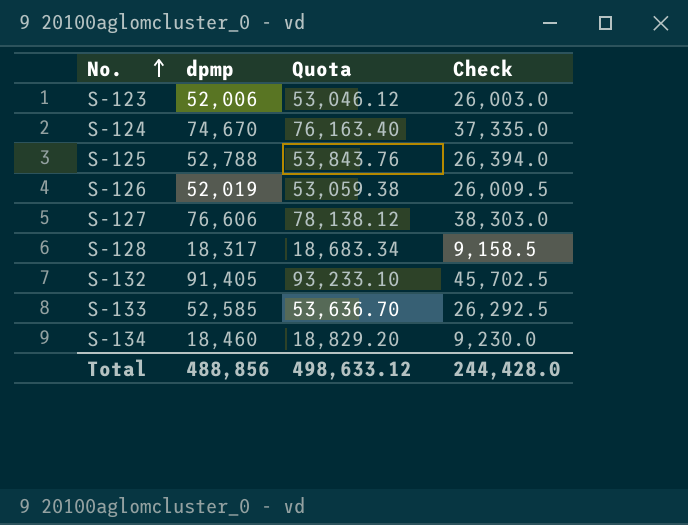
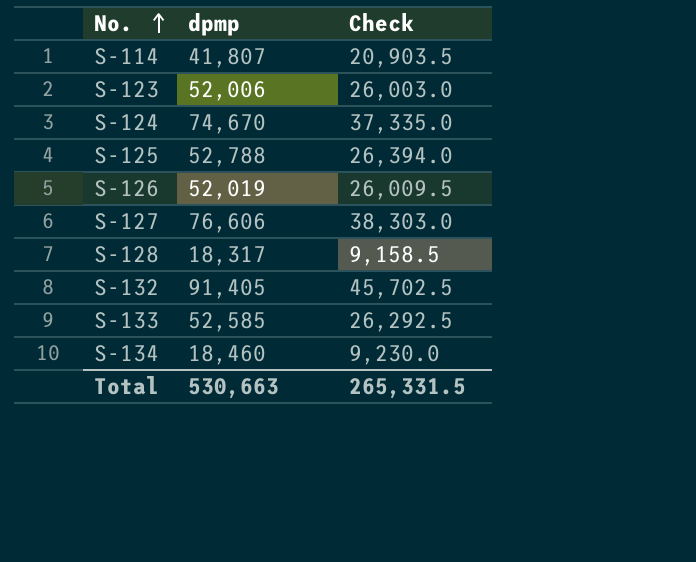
column Quota | formula: [dpmp] * 1.02 -> none
row S-114: none -> 41,807 | 20,903.5
Total | dpmp: 488,856 -> 530,663
Total | Check: 244,428.0 -> 265,331.5

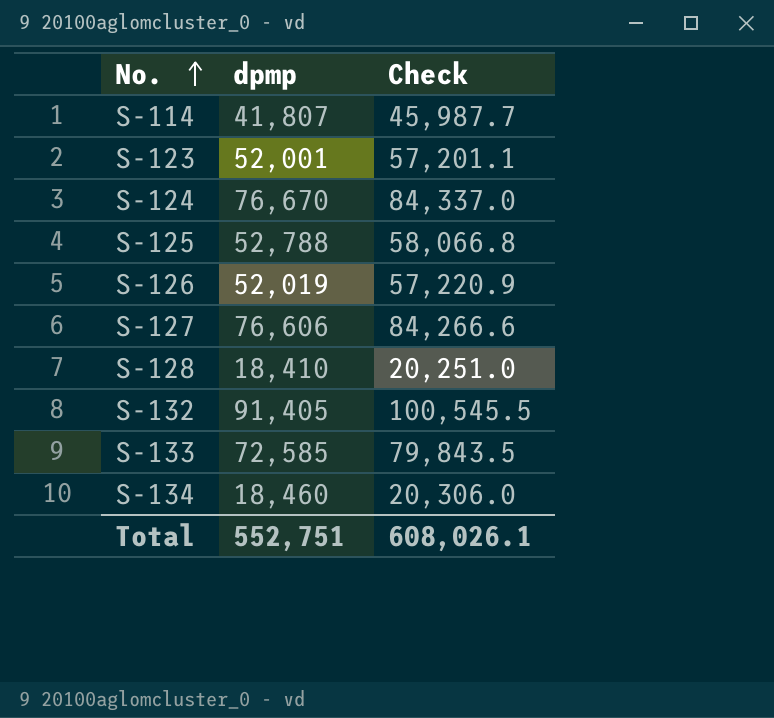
column Check | formula: [dpmp] * 0.5 -> [dpmp] * 1.1
S-123 | dpmp: 52,006 -> 52,001
S-124 | dpmp: 74,670 -> 76,670
S-128 | dpmp: 18,317 -> 18,410
S-133 | dpmp: 52,585 -> 72,585
Total | dpmp: 530,663 -> 552,751
Total | Check: 265,331.5 -> 608,026.1

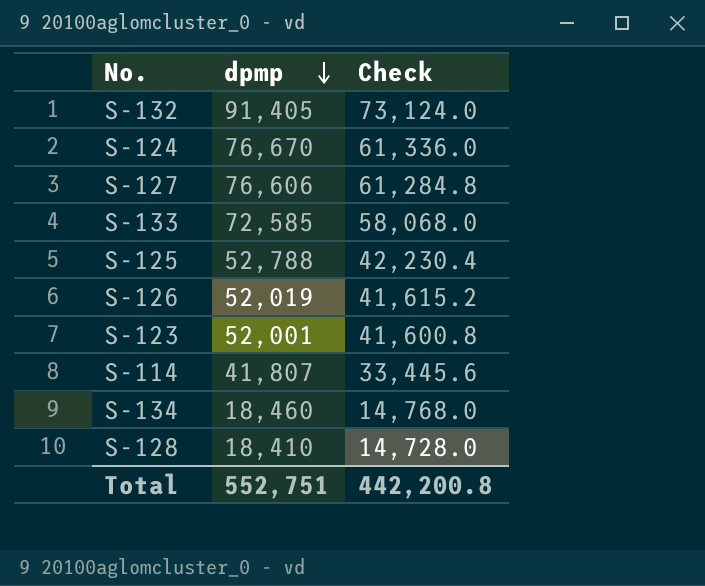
row order: No. ascending -> dpmp descending
column Check | formula: [dpmp] * 1.1 -> [dpmp] * 0.8
Total | Check: 608,026.1 -> 442,200.8

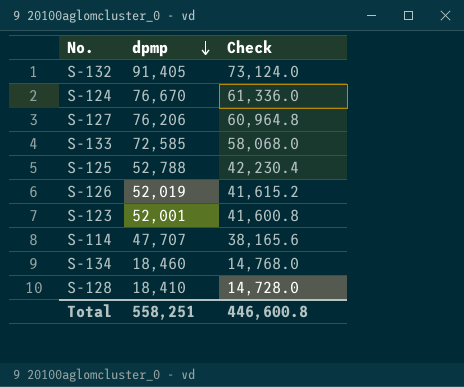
S-127 | dpmp: 76,606 -> 76,206
S-127 | Check: 61,284.8 -> 60,964.8
S-114 | dpmp: 41,807 -> 47,707
S-114 | Check: 33,445.6 -> 38,165.6
Total | dpmp: 552,751 -> 558,251
Total | Check: 442,200.8 -> 446,600.8

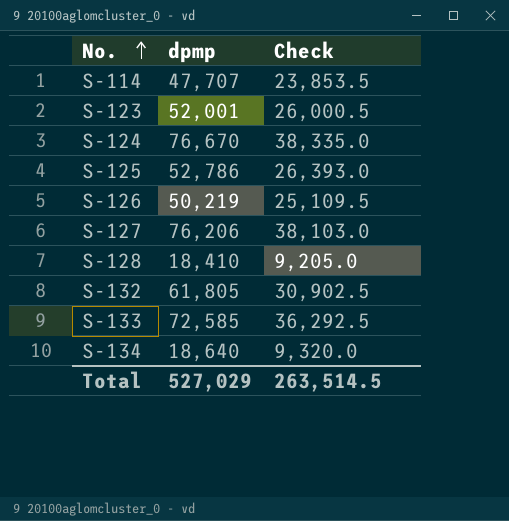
row order: dpmp descending -> No. ascending
column Check | formula: [dpmp] * 0.8 -> [dpmp] * 0.5
S-125 | dpmp: 52,788 -> 52,786
S-126 | dpmp: 52,019 -> 50,219
S-132 | dpmp: 91,405 -> 61,805
S-134 | dpmp: 18,460 -> 18,640
Total | dpmp: 558,251 -> 527,029
Total | Check: 446,600.8 -> 263,514.5

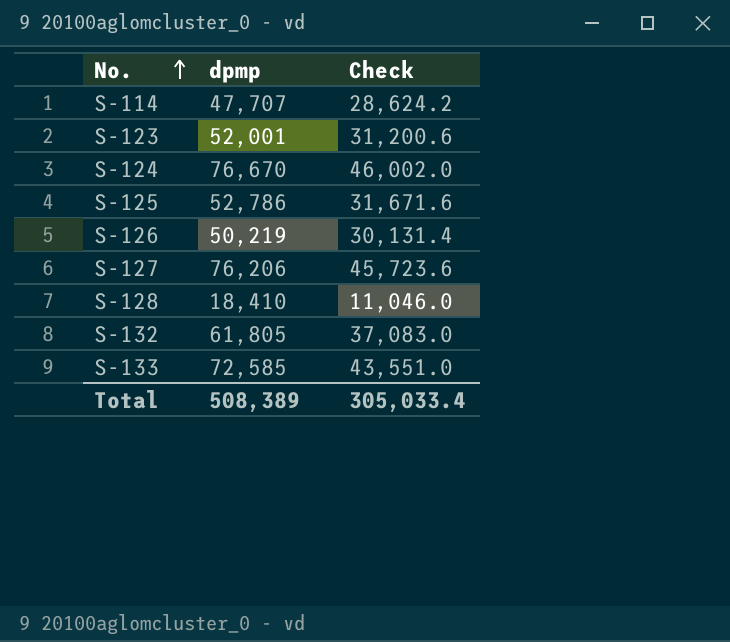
column Check | formula: [dpmp] * 0.5 -> [dpmp] * 0.6
row S-134: 18,640 | 9,320.0 -> none
Total | dpmp: 527,029 -> 508,389
Total | Check: 263,514.5 -> 305,033.4

